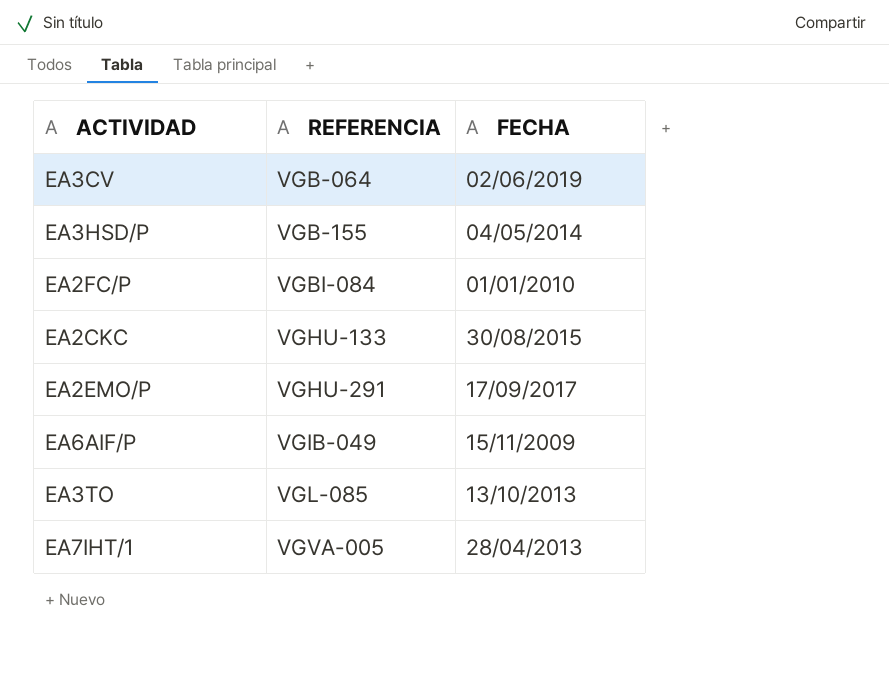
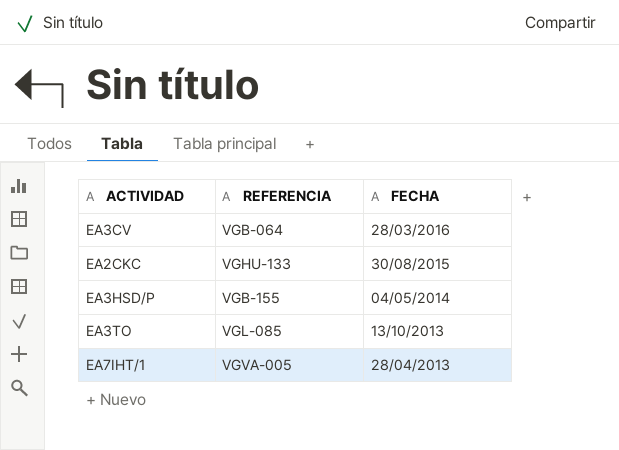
row order: REFERENCIA ascending -> FECHA descending
row EA2FC/P: VGBI-084 | 01/01/2010 -> none
row EA2EMO/P: VGHU-291 | 17/09/2017 -> none
row EA6AIF/P: VGIB-049 | 15/11/2009 -> none
EA3CV | FECHA: 02/06/2019 -> 28/03/2016

